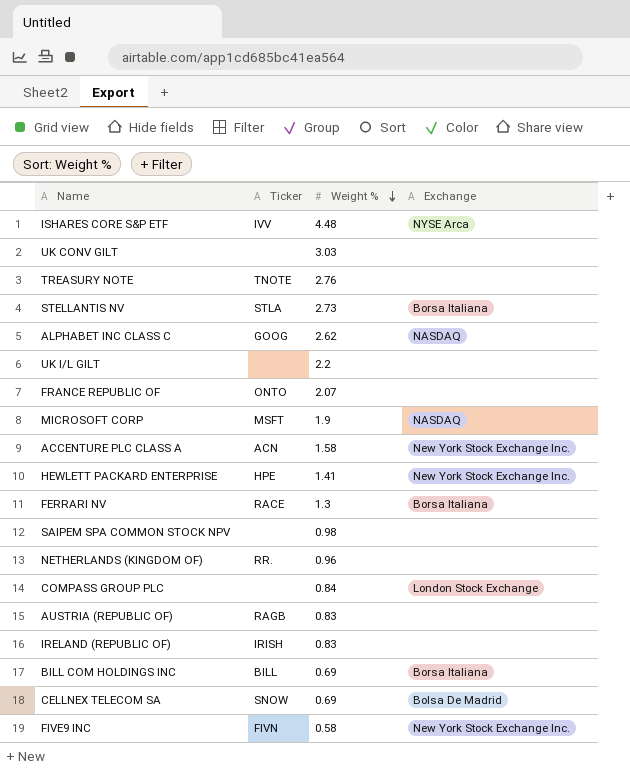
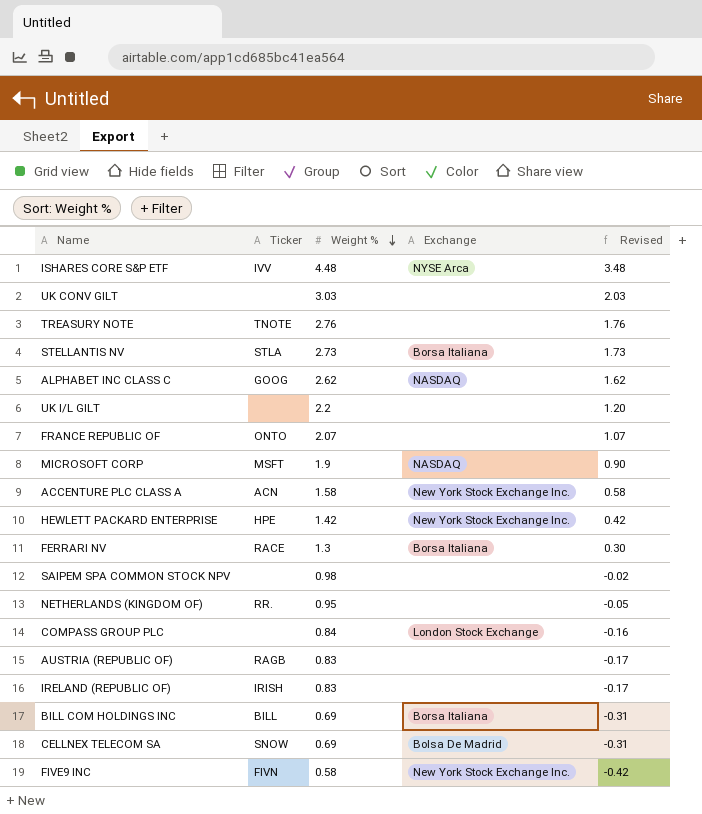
column Revised | formula: none -> [Weight %] - 1
HEWLETT PACKARD ENTERPRISE | Weight %: 1.41 -> 1.42
NETHERLANDS (KINGDOM OF) | Weight %: 0.96 -> 0.95

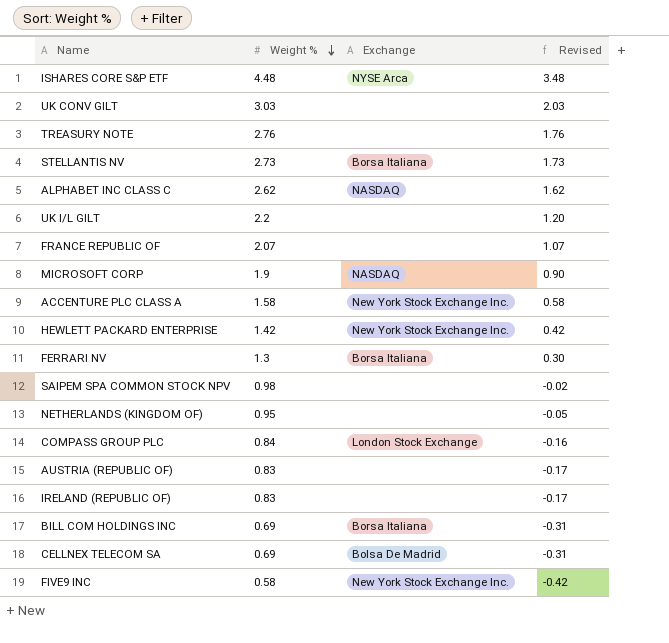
column Ticker | position: 2 -> none

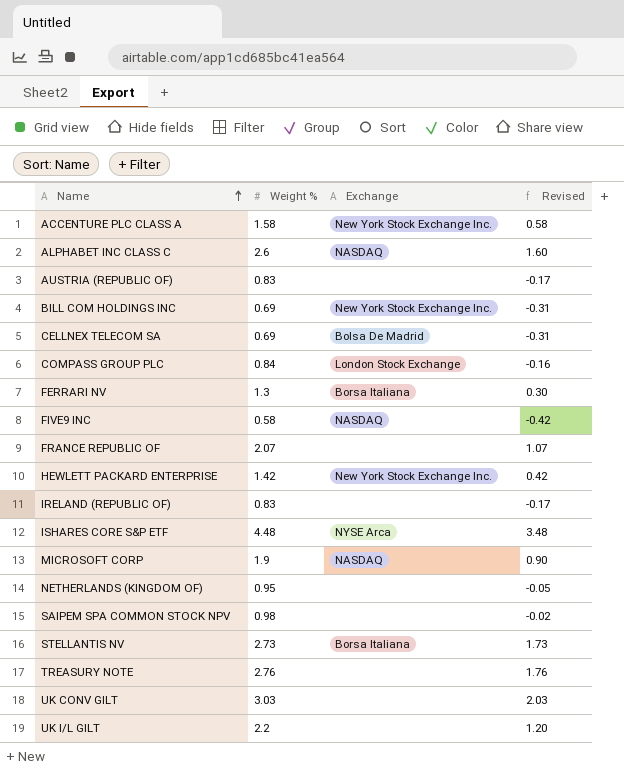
row order: Weight % descending -> Name ascending
ALPHABET INC CLASS C | Weight %: 2.62 -> 2.6
ALPHABET INC CLASS C | Revised: 1.62 -> 1.60
BILL COM HOLDINGS INC | Exchange: Borsa Italiana -> New York Stock Exchange Inc.
FIVE9 INC | Exchange: New York Stock Exchange Inc. -> NASDAQ

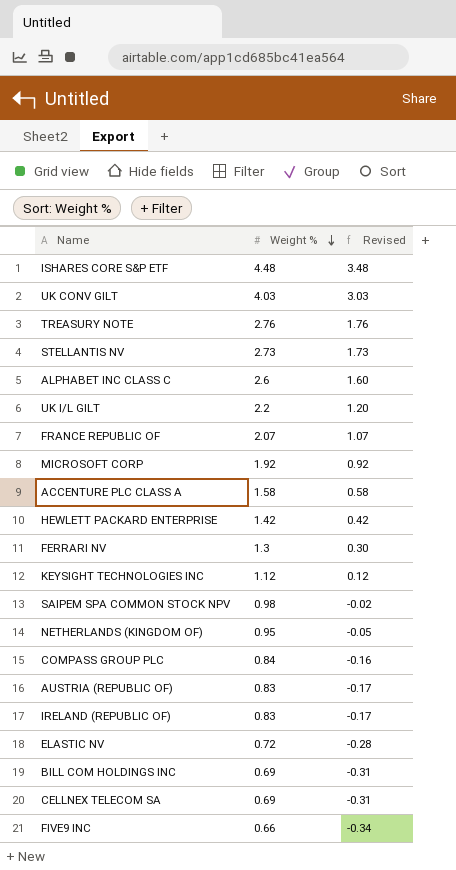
row order: Name ascending -> Weight % descending
column Exchange | position: 3 -> none
UK CONV GILT | Weight %: 3.03 -> 4.03
UK CONV GILT | Revised: 2.03 -> 3.03
MICROSOFT CORP | Weight %: 1.9 -> 1.92
MICROSOFT CORP | Revised: 0.90 -> 0.92
row KEYSIGHT TECHNOLOGIES INC: none -> 1.12 | 0.12
row ELASTIC NV: none -> 0.72 | -0.28
FIVE9 INC | Weight %: 0.58 -> 0.66
FIVE9 INC | Revised: -0.42 -> -0.34

